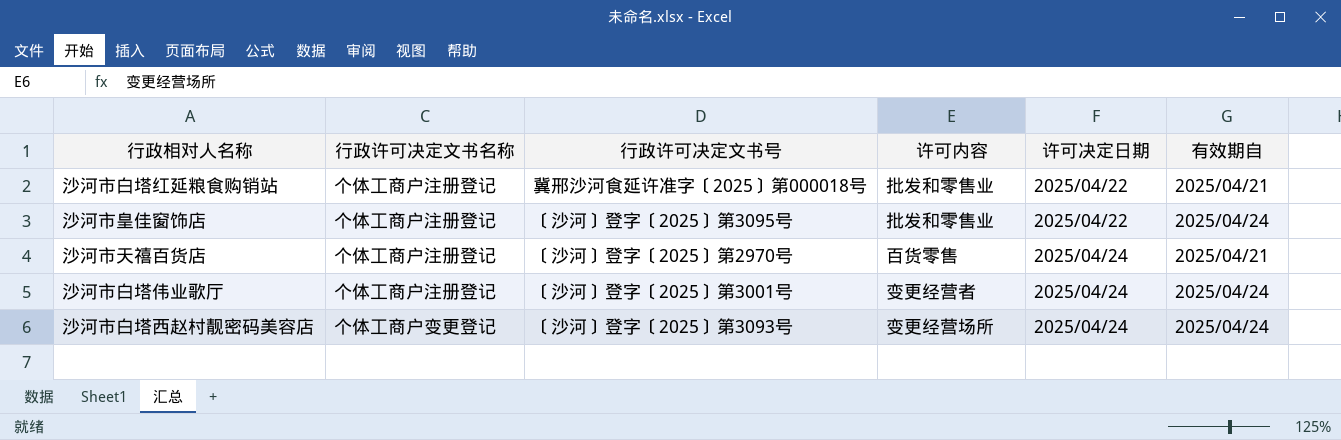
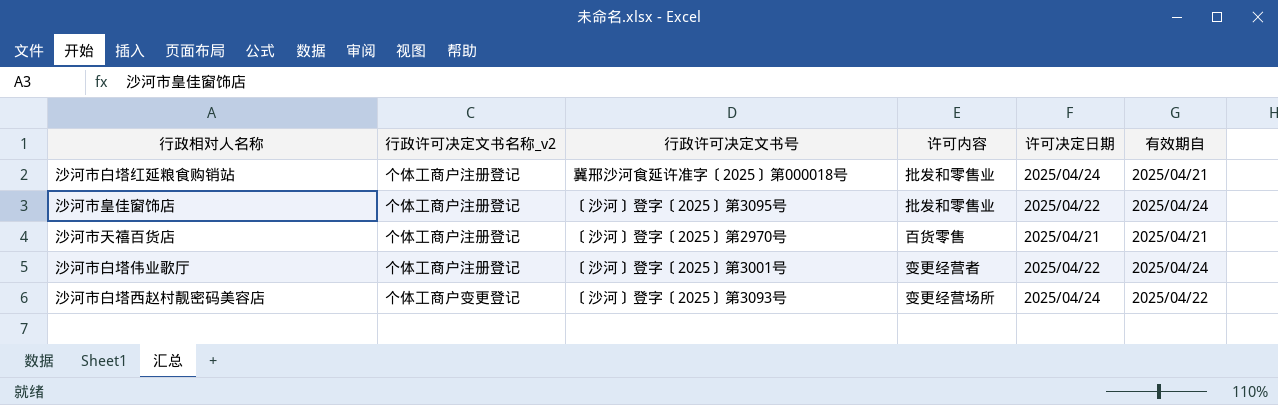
column name: 行政许可决定文书名称 -> 行政许可决定文书名称_v2
沙河市白塔红延粮食购销站 | 许可决定日期: 2025/04/22 -> 2025/04/24
沙河市天禧百货店 | 许可决定日期: 2025/04/24 -> 2025/04/21
沙河市白塔伟业歌厅 | 许可决定日期: 2025/04/24 -> 2025/04/22
沙河市白塔西赵村靓密码美容店 | 有效期自: 2025/04/24 -> 2025/04/22

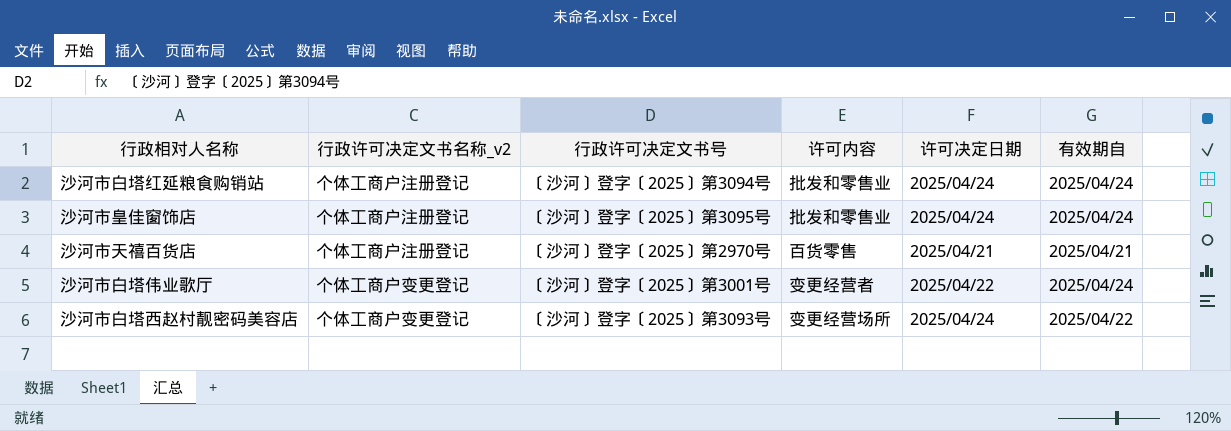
沙河市白塔红延粮食购销站 | 行政许可决定文书号: 冀邢沙河食延许准字〔2025〕第000018号 -> 〔沙河〕登字〔2025〕第3094号
沙河市白塔红延粮食购销站 | 有效期自: 2025/04/21 -> 2025/04/24
沙河市皇佳窗饰店 | 许可决定日期: 2025/04/22 -> 2025/04/24
沙河市白塔伟业歌厅 | 行政许可决定文书名称_v2: 个体工商户注册登记 -> 个体工商户变更登记

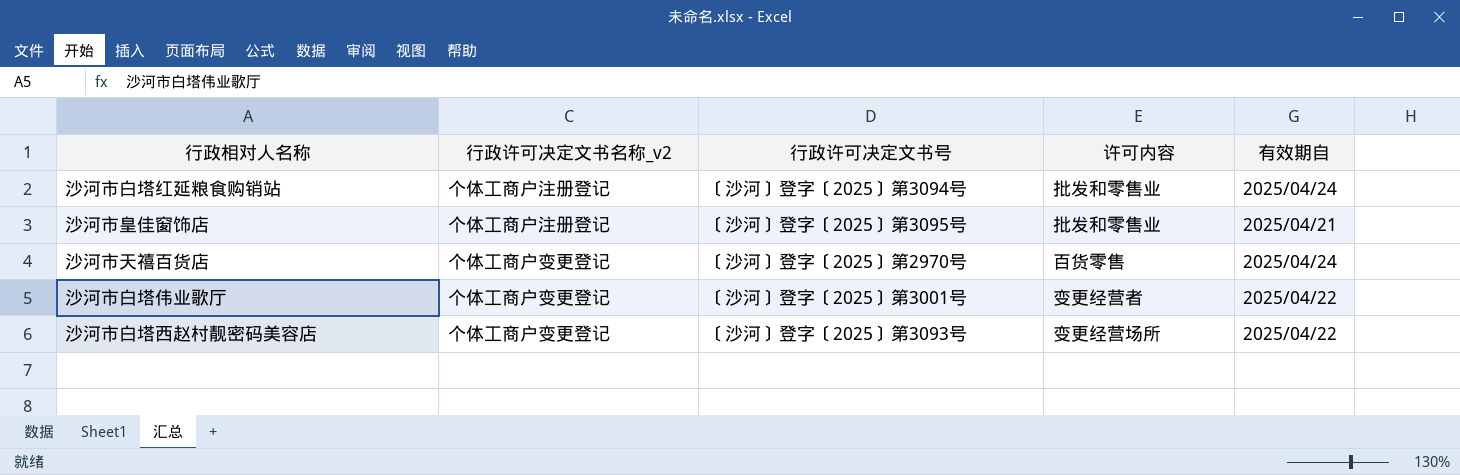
column 许可决定日期 | position: 5 -> none
沙河市皇佳窗饰店 | 有效期自: 2025/04/24 -> 2025/04/21
沙河市天禧百货店 | 行政许可决定文书名称_v2: 个体工商户注册登记 -> 个体工商户变更登记
沙河市天禧百货店 | 有效期自: 2025/04/21 -> 2025/04/24
沙河市白塔伟业歌厅 | 有效期自: 2025/04/24 -> 2025/04/22

